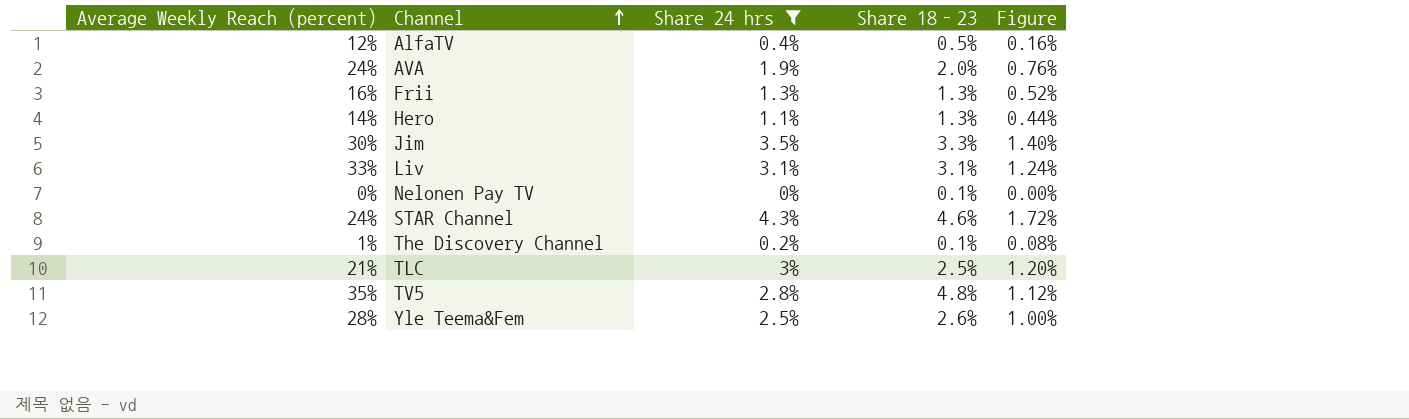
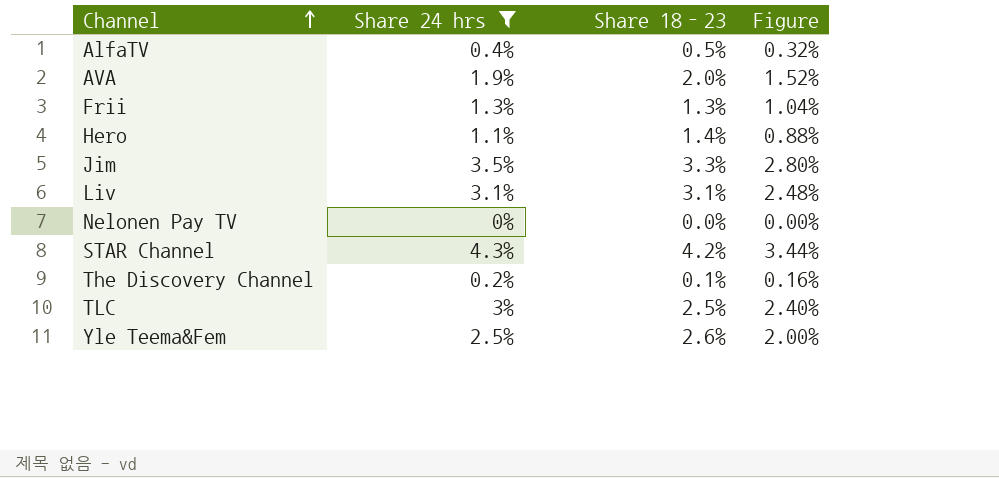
column Average Weekly Reach (percent) | position: 1 -> none
column Figure | formula: [Share 24 hrs] * 0.4 -> [Share 24 hrs] * 0.8
row TV5: 35% | 2.8% | 4.8% | 1.12% -> none
Hero | Share 18–23: 1.3% -> 1.4%
Nelonen Pay TV | Share 18–23: 0.1% -> 0.0%
STAR Channel | Share 18–23: 4.6% -> 4.2%

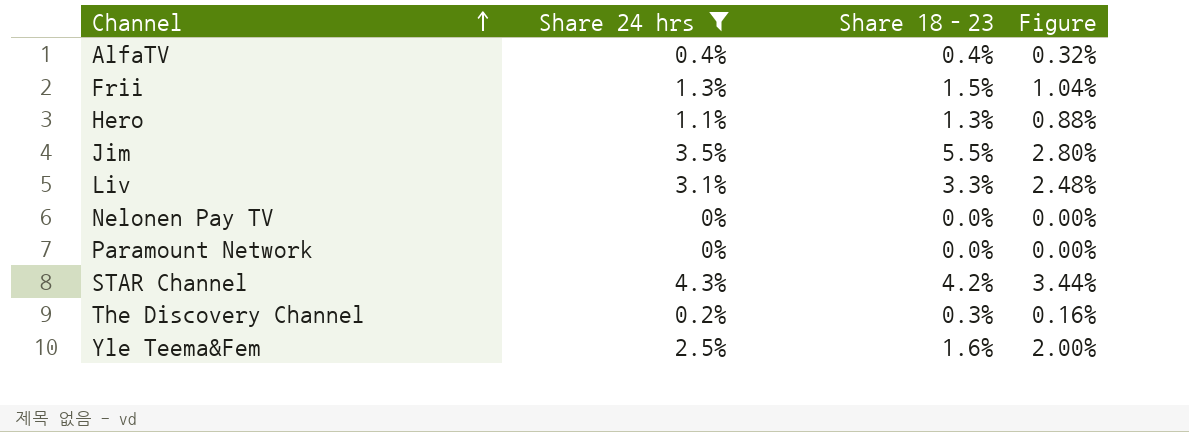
row AVA: 1.9% | 2.0% | 1.52% -> none
row TLC: 3% | 2.5% | 2.40% -> none
AlfaTV | Share 18–23: 0.5% -> 0.4%
Frii | Share 18–23: 1.3% -> 1.5%
Hero | Share 18–23: 1.4% -> 1.3%
Jim | Share 18–23: 3.3% -> 5.5%
Liv | Share 18–23: 3.1% -> 3.3%
row Paramount Network: none -> 0% | 0.0% | 0.00%
The Discovery Channel | Share 18–23: 0.1% -> 0.3%
Yle Teema&Fem | Share 18–23: 2.6% -> 1.6%

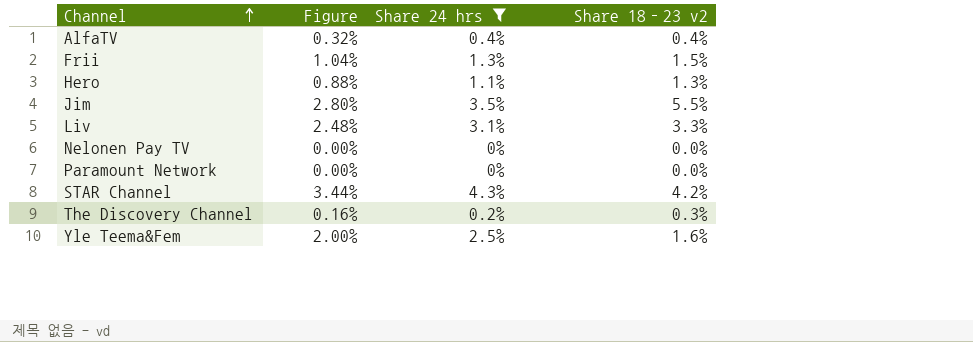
column Figure | position: 4 -> 2
column name: Share 18–23 -> Share 18–23 v2

